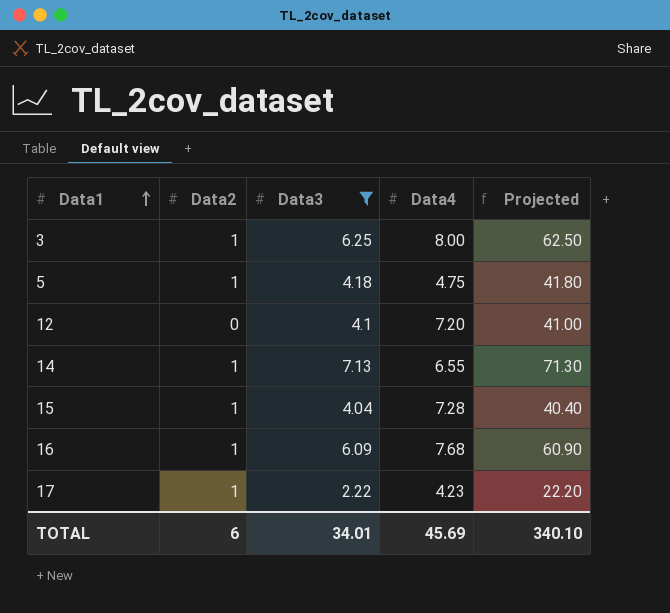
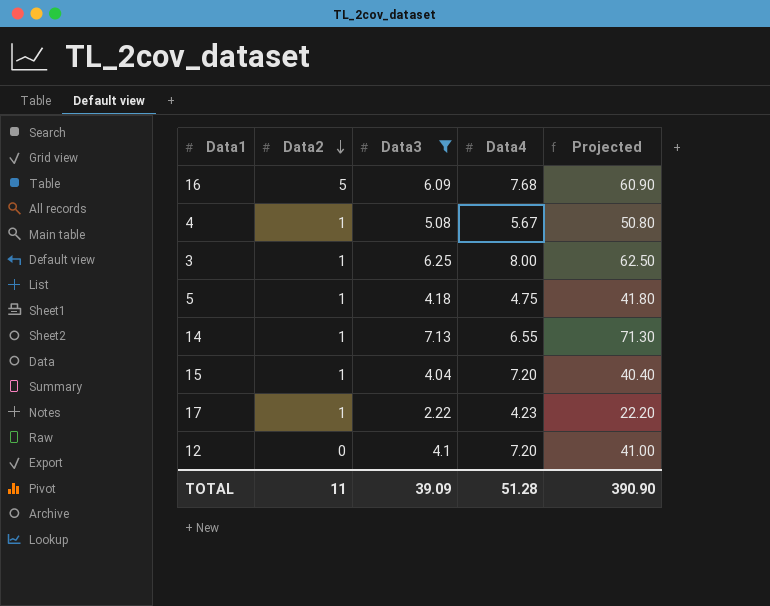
row order: Data1 ascending -> Data2 descending
16 | Data2: 1 -> 5
row 4: none -> 1 | 5.08 | 5.67 | 50.80
15 | Data4: 7.28 -> 7.20
TOTAL | Data2: 6 -> 11
TOTAL | Data3: 34.01 -> 39.09
TOTAL | Data4: 45.69 -> 51.28
TOTAL | Projected: 340.10 -> 390.90

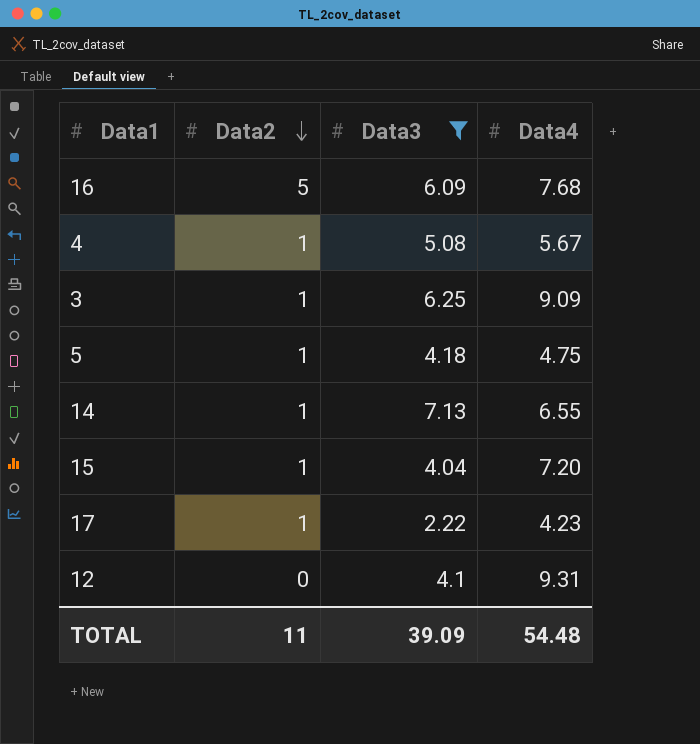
column Projected | formula: [Data3] * 10 -> none
3 | Data4: 8.00 -> 9.09
12 | Data4: 7.20 -> 9.31
TOTAL | Data4: 51.28 -> 54.48

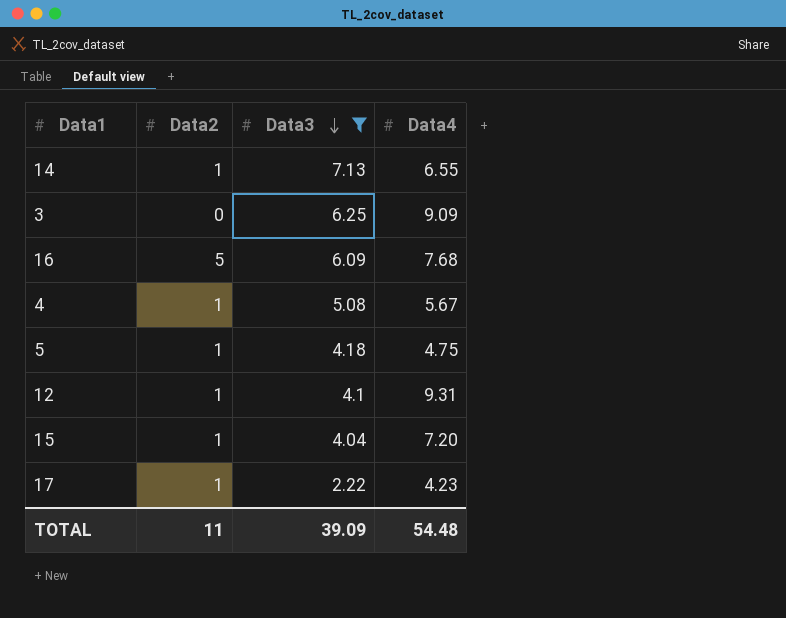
row order: Data2 descending -> Data3 descending
3 | Data2: 1 -> 0
12 | Data2: 0 -> 1

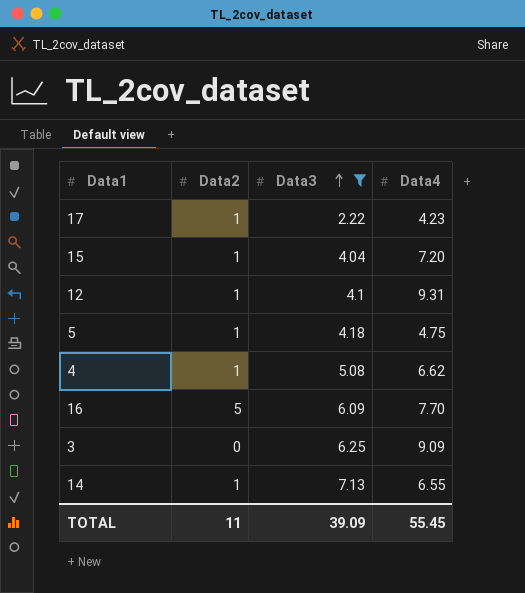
row order: Data3 descending -> Data3 ascending
4 | Data4: 5.67 -> 6.62
16 | Data4: 7.68 -> 7.70
TOTAL | Data4: 54.48 -> 55.45

